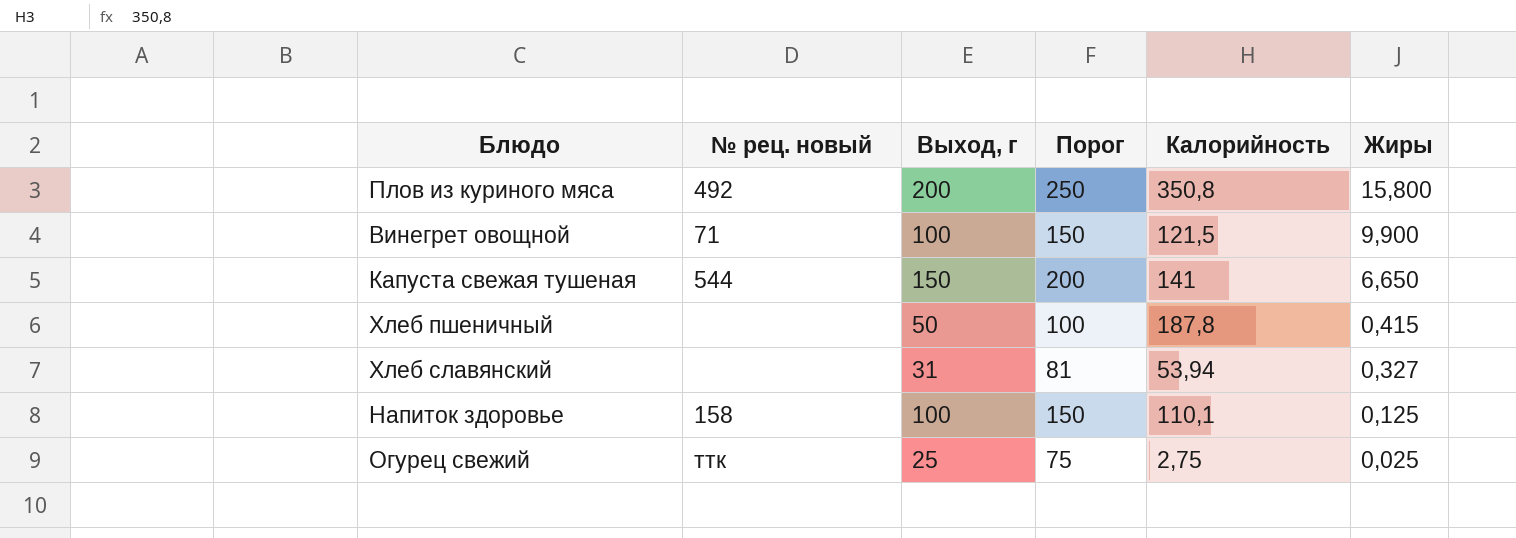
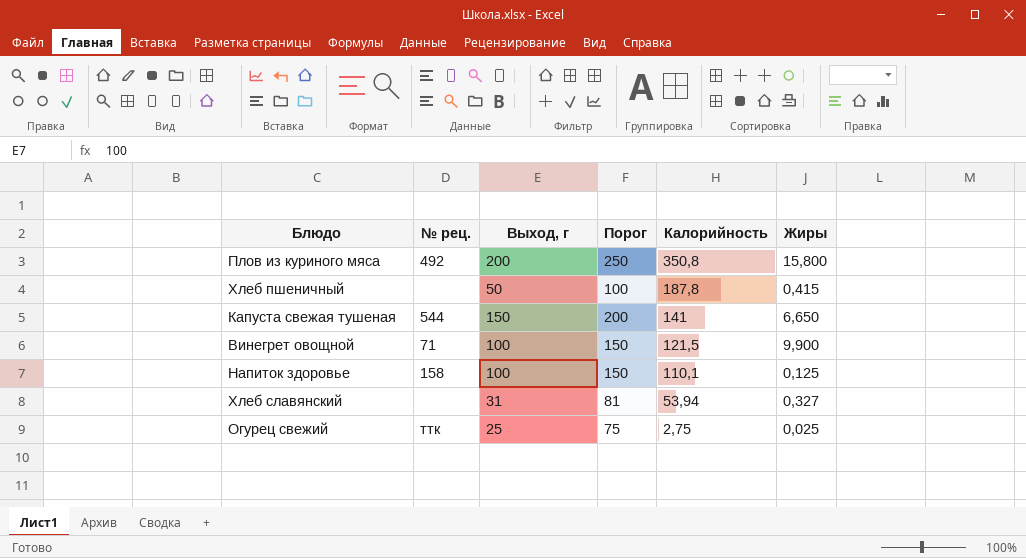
row order: Жиры descending -> Калорийность descending
column name: № рец. новый -> № рец.

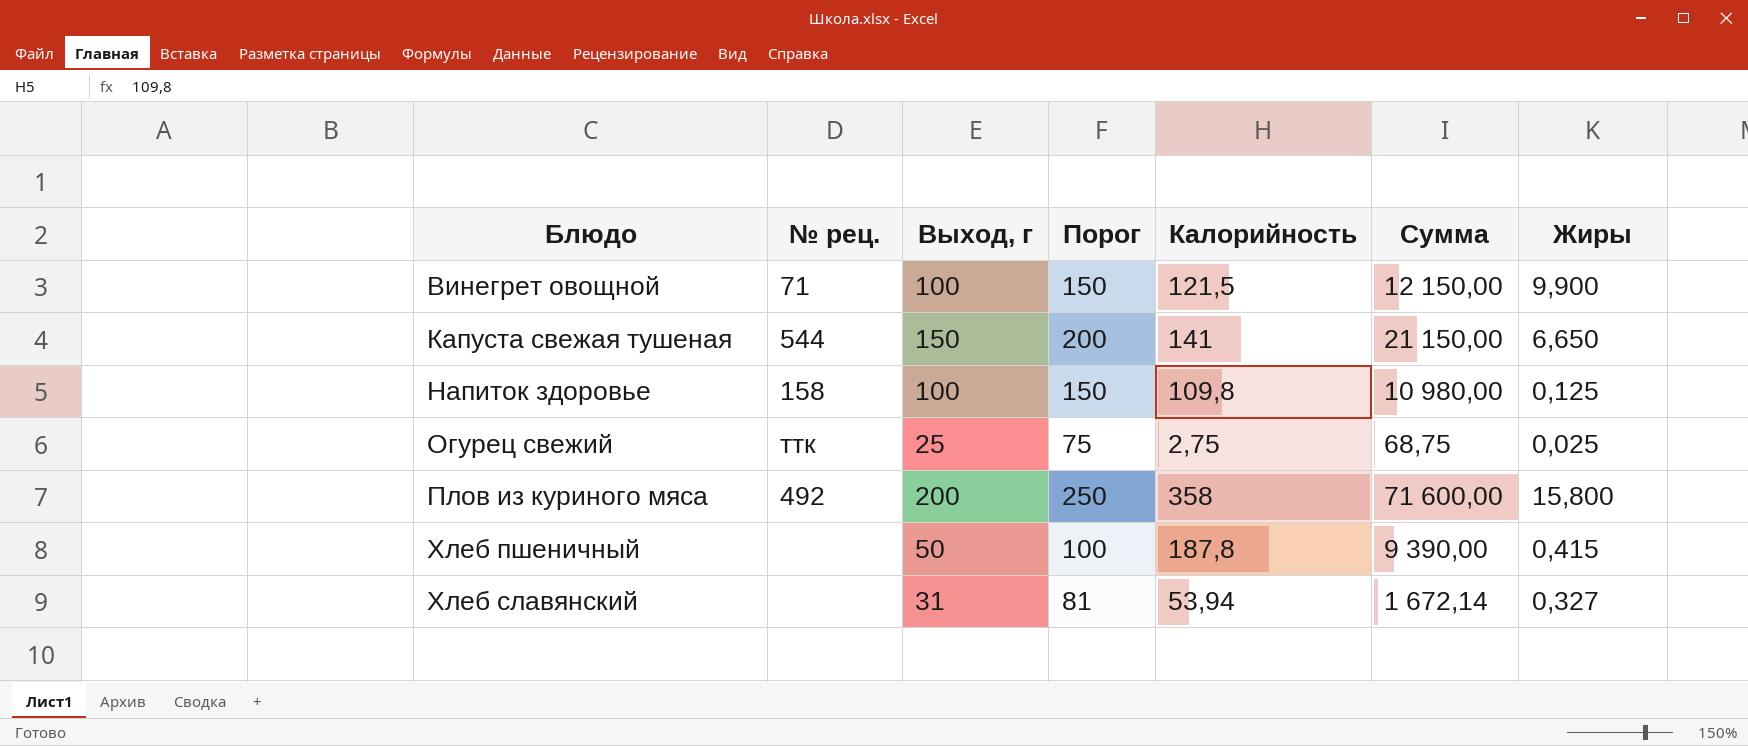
row order: Калорийность descending -> Блюдо ascending
column Сумма | formula: none -> [Выход, г] * [Калорийность]
Напиток здоровье | Калорийность: 110,1 -> 109,8
Плов из куриного мяса | Калорийность: 350,8 -> 358

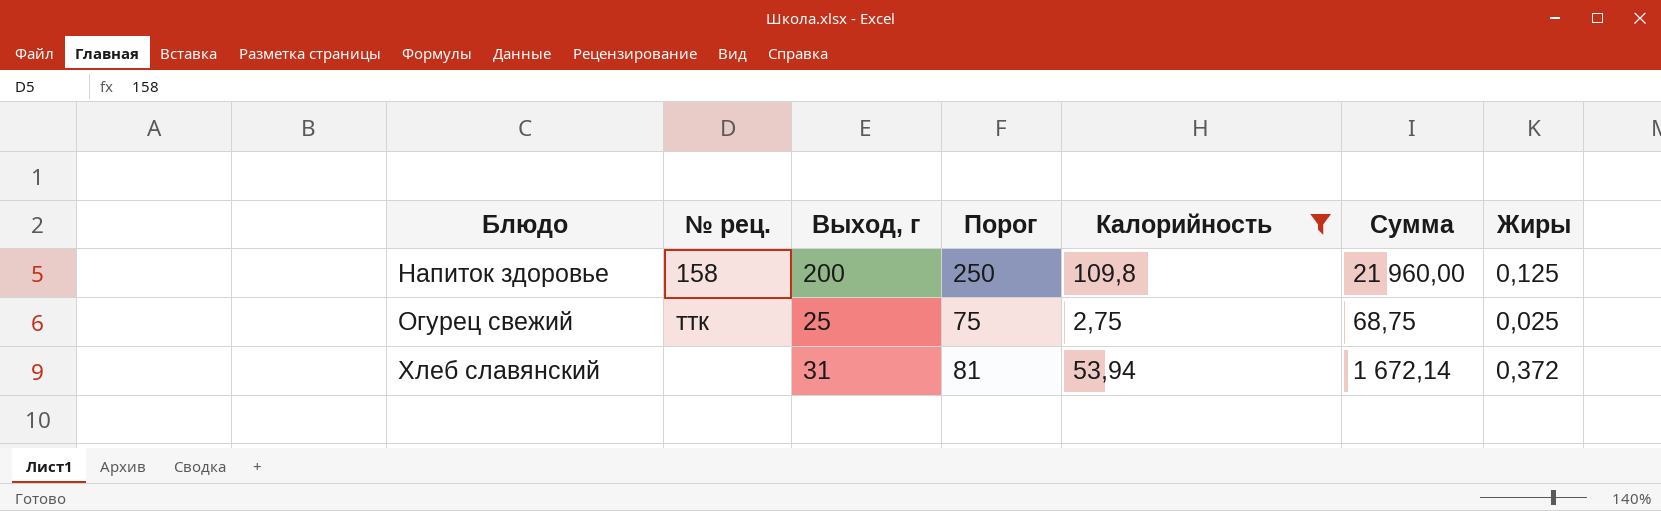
filter: none -> Калорийность <= 109,8
Напиток здоровье | Выход, г: 100 -> 200
Напиток здоровье | Порог: 150 -> 250
Напиток здоровье | Сумма: 10 980,00 -> 21 960,00
Хлеб славянский | Жиры: 0,327 -> 0,372

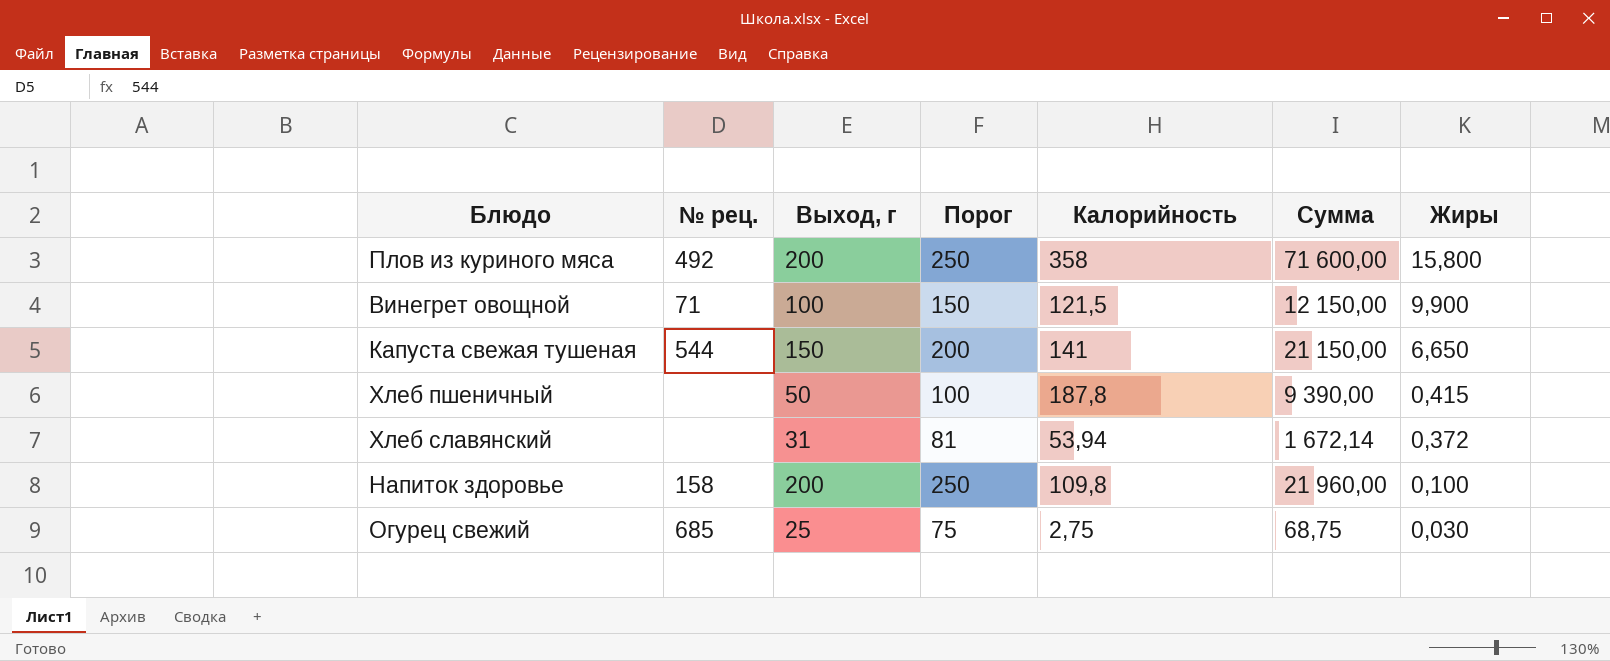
filter: Калорийность <= 109,8 -> none
row order: Блюдо ascending -> Жиры descending
Напиток здоровье | Жиры: 0,125 -> 0,100
Огурец свежий | № рец.: ттк -> 685
Огурец свежий | Жиры: 0,025 -> 0,030

